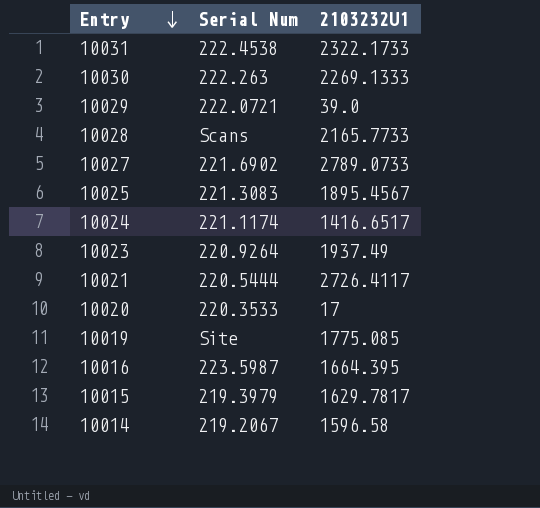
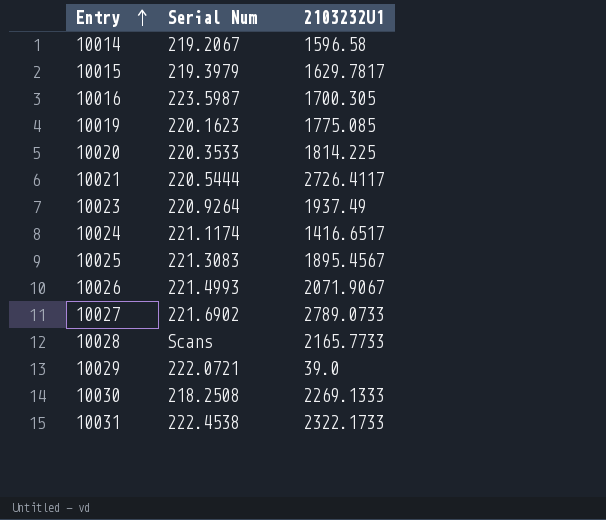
row order: Entry descending -> Entry ascending
10016 | 2103232U1: 1664.395 -> 1700.305
10019 | Serial Num: Site -> 220.1623
10020 | 2103232U1: 17 -> 1814.225
row 10026: none -> 221.4993 | 2071.9067
10030 | Serial Num: 222.263 -> 218.2508

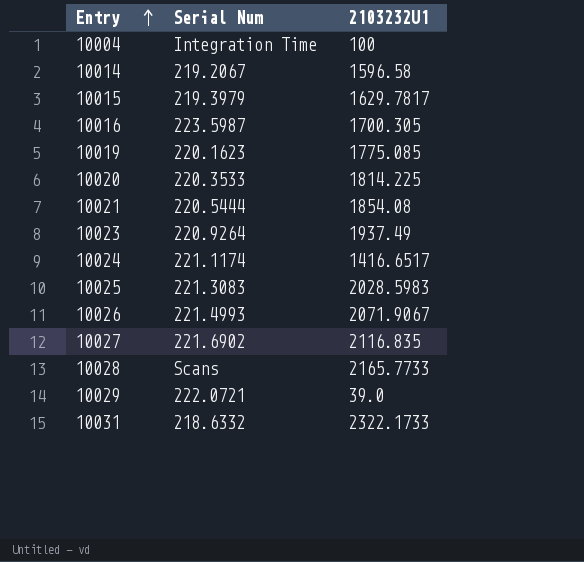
row 10030: 218.2508 | 2269.1333 -> none
row 10004: none -> Integration Time | 100
10021 | 2103232U1: 2726.4117 -> 1854.08
10025 | 2103232U1: 1895.4567 -> 2028.5983
10027 | 2103232U1: 2789.0733 -> 2116.835
10031 | Serial Num: 222.4538 -> 218.6332

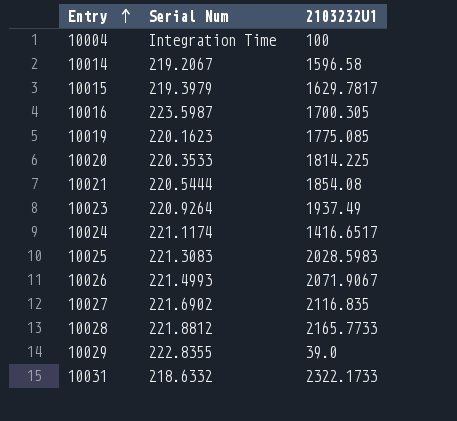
10028 | Serial Num: Scans -> 221.8812
10029 | Serial Num: 222.0721 -> 222.8355

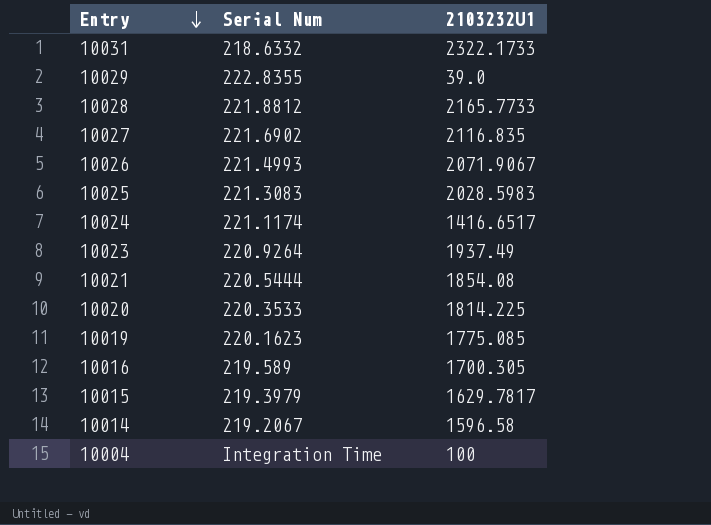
row order: Entry ascending -> Entry descending
10016 | Serial Num: 223.5987 -> 219.589

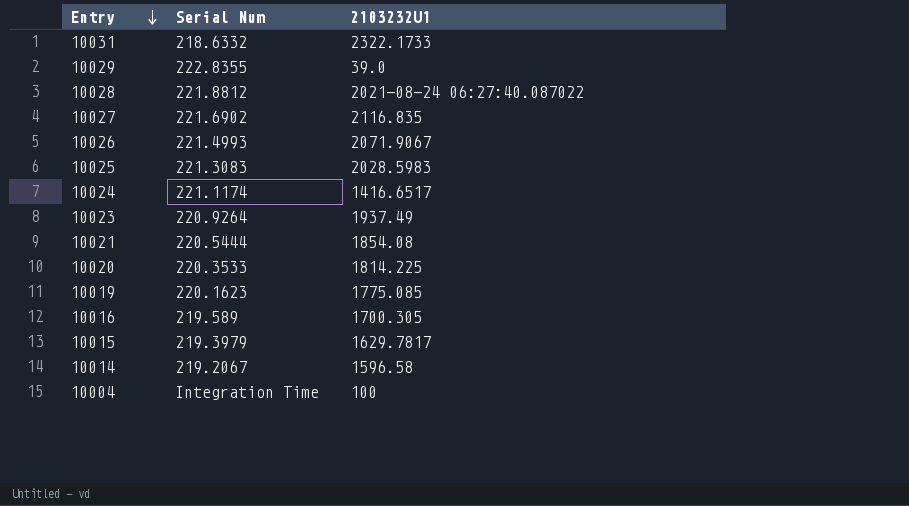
10028 | 2103232U1: 2165.7733 -> 2021-08-24 06:27:40.087022

